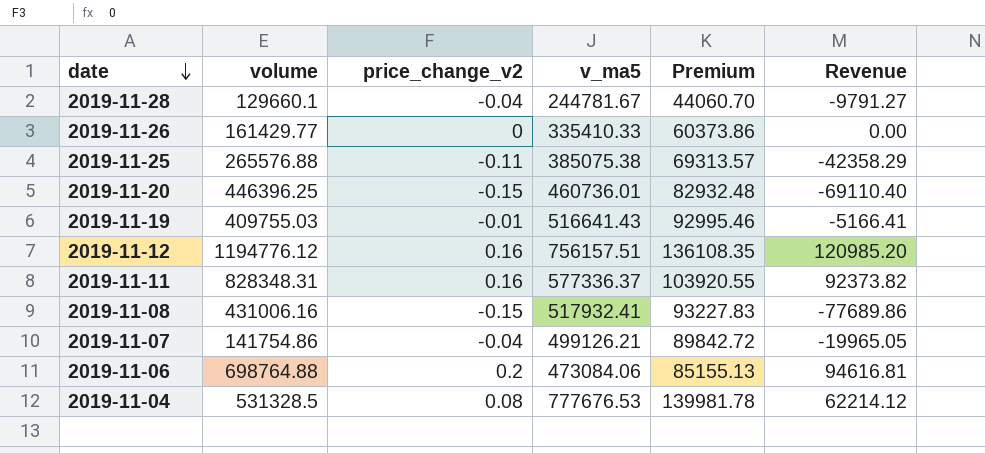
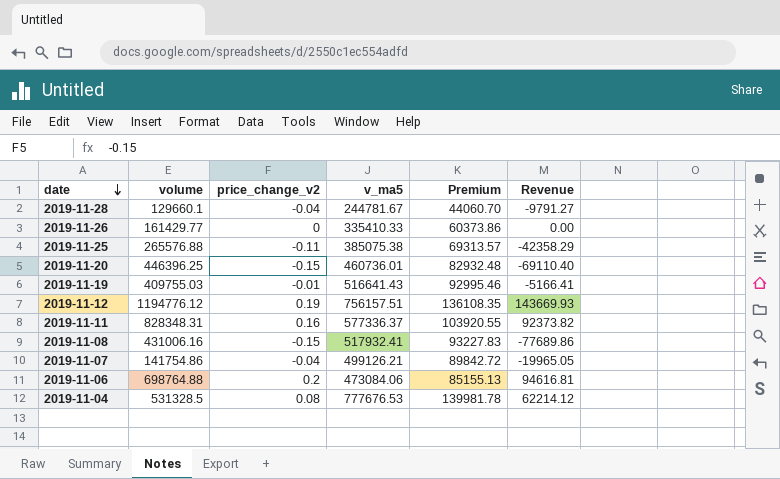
2019-11-12 | price_change_v2: 0.16 -> 0.19
2019-11-12 | Revenue: 120985.20 -> 143669.93

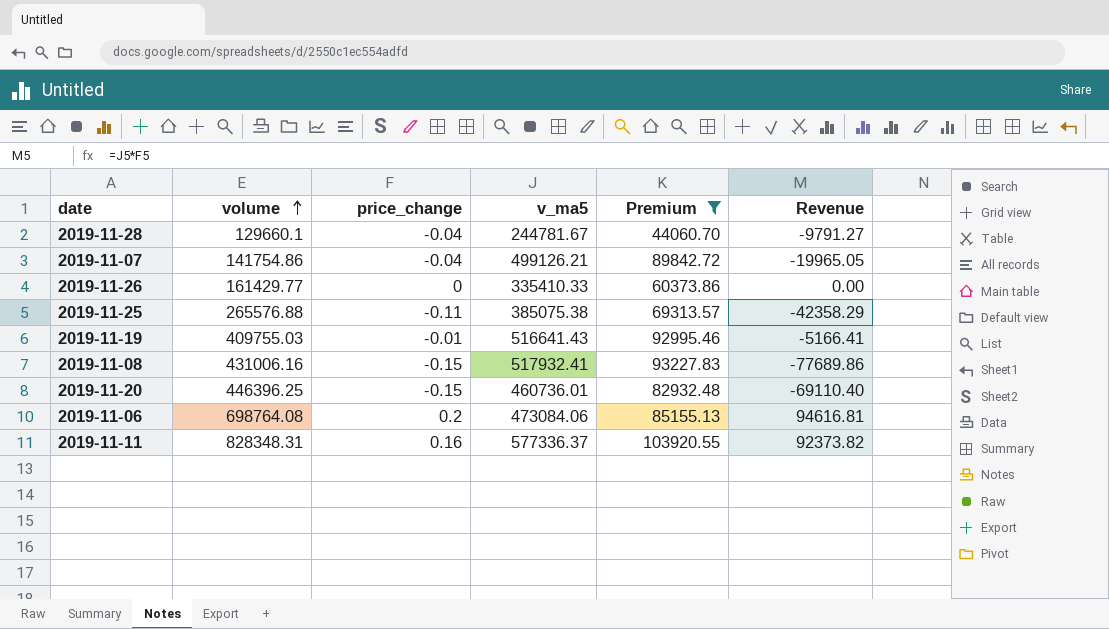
filter: none -> Premium <= 103920.55
row order: date descending -> volume ascending
column name: price_change_v2 -> price_change
2019-11-06 | volume: 698764.88 -> 698764.08

